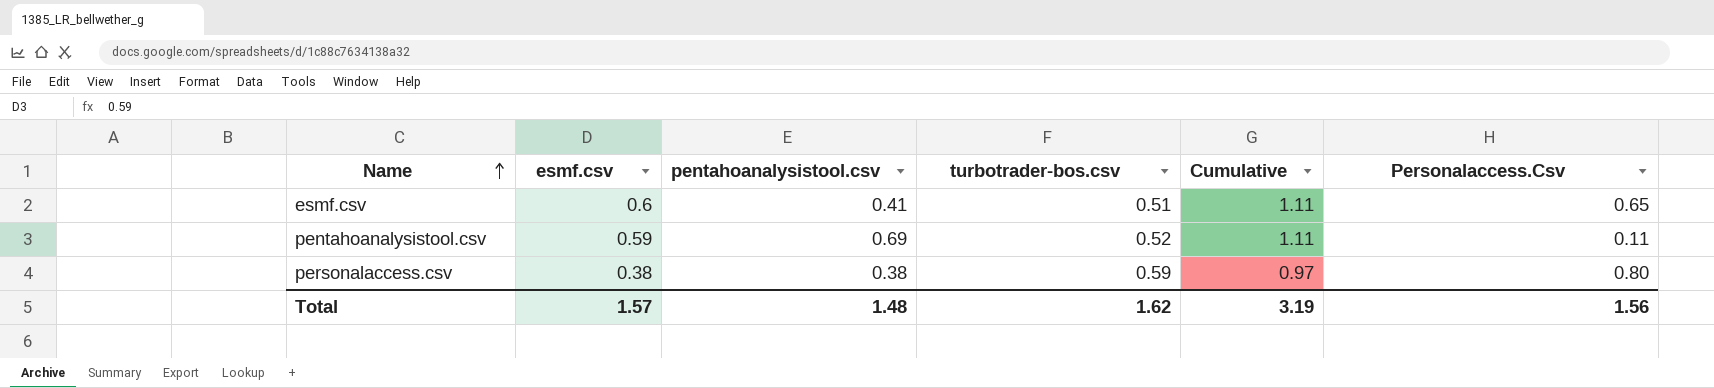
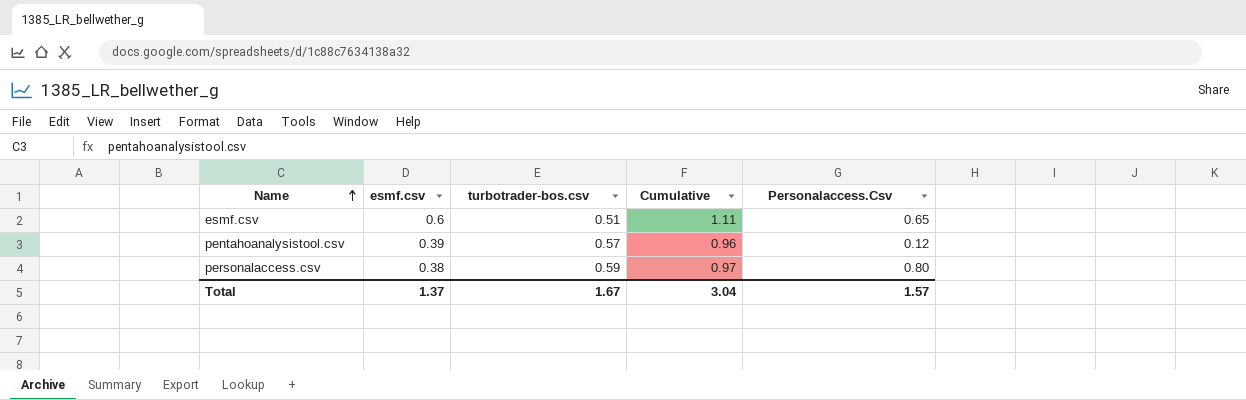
column pentahoanalysistool.csv | position: 3 -> none
pentahoanalysistool.csv | esmf.csv: 0.59 -> 0.39
pentahoanalysistool.csv | turbotrader-bos.csv: 0.52 -> 0.57
pentahoanalysistool.csv | Cumulative: 1.11 -> 0.96
pentahoanalysistool.csv | Personalaccess.Csv: 0.11 -> 0.12
Total | esmf.csv: 1.57 -> 1.37
Total | turbotrader-bos.csv: 1.62 -> 1.67
Total | Cumulative: 3.19 -> 3.04
Total | Personalaccess.Csv: 1.56 -> 1.57

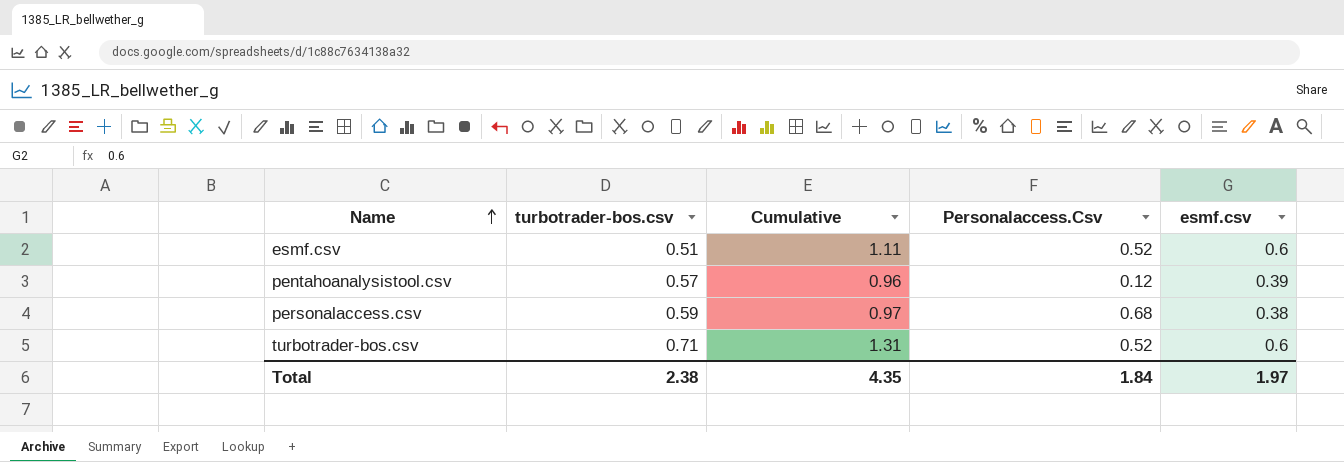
column esmf.csv | position: 2 -> 5
esmf.csv | Personalaccess.Csv: 0.65 -> 0.52
personalaccess.csv | Personalaccess.Csv: 0.80 -> 0.68
row turbotrader-bos.csv: none -> 0.71 | 1.31 | 0.52 | 0.6
Total | turbotrader-bos.csv: 1.67 -> 2.38
Total | Cumulative: 3.04 -> 4.35
Total | Personalaccess.Csv: 1.57 -> 1.84
Total | esmf.csv: 1.37 -> 1.97

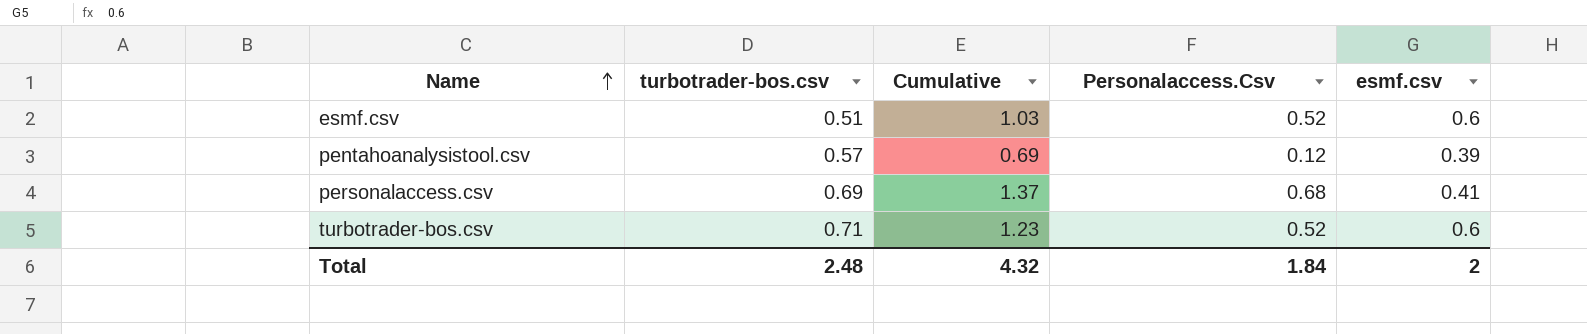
column Cumulative | formula: [turbotrader-bos.csv] + [esmf.csv] -> [turbotrader-bos.csv] + [Personalaccess.Csv]
personalaccess.csv | turbotrader-bos.csv: 0.59 -> 0.69
personalaccess.csv | esmf.csv: 0.38 -> 0.41
Total | turbotrader-bos.csv: 2.38 -> 2.48
Total | Cumulative: 4.35 -> 4.32
Total | esmf.csv: 1.97 -> 2

